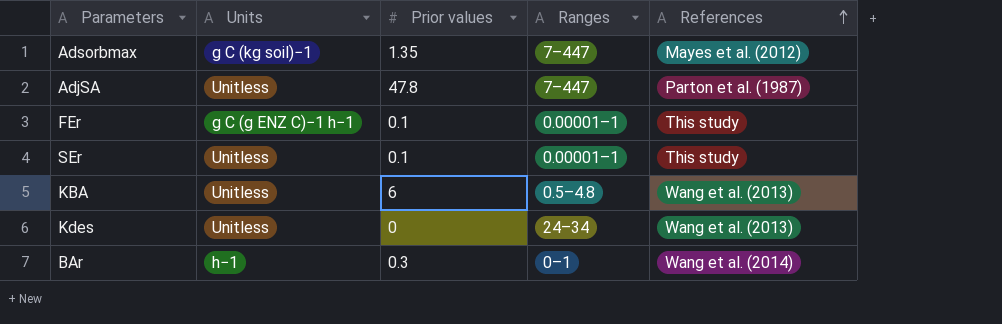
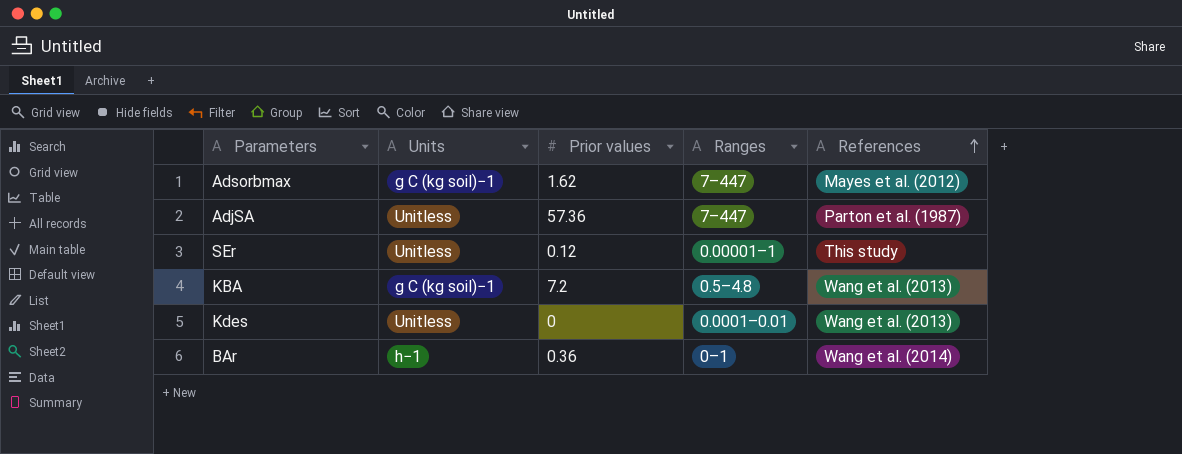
row FEr: g C (g ENZ C)−1 h−1 | 0.1 | 0.00001–1 | This study -> none
Adsorbmax | Prior values: 1.35 -> 1.62
AdjSA | Prior values: 47.8 -> 57.36
SEr | Prior values: 0.1 -> 0.12
KBA | Units: Unitless -> g C (kg soil)−1
KBA | Prior values: 6 -> 7.2
Kdes | Ranges: 24–34 -> 0.0001–0.01
BAr | Prior values: 0.3 -> 0.36

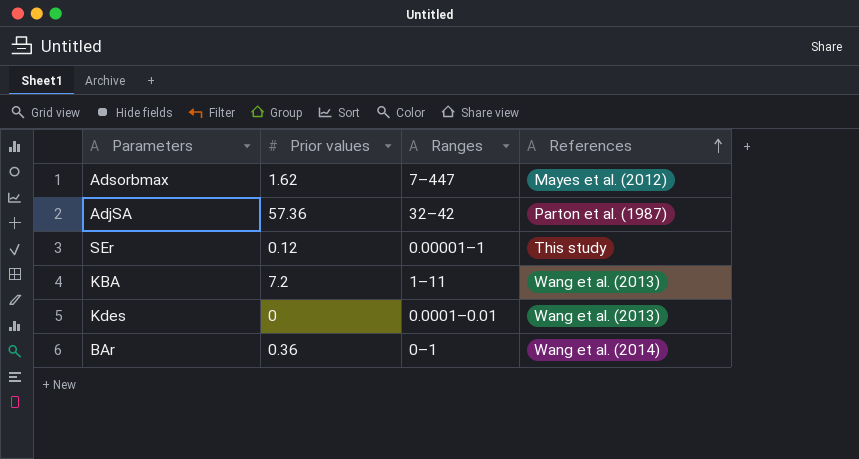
column Units | position: 2 -> none
AdjSA | Ranges: 7–447 -> 32–42
KBA | Ranges: 0.5–4.8 -> 1–11

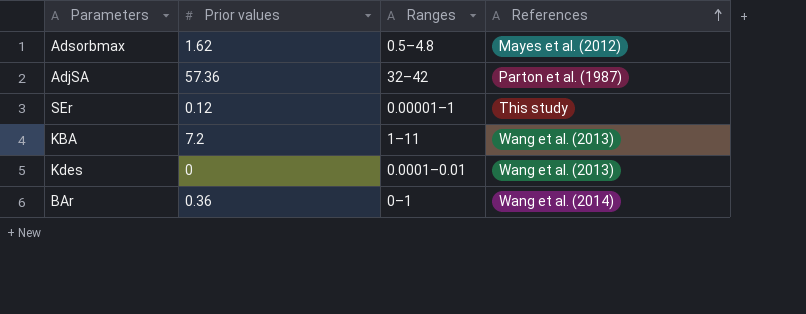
Adsorbmax | Ranges: 7–447 -> 0.5–4.8

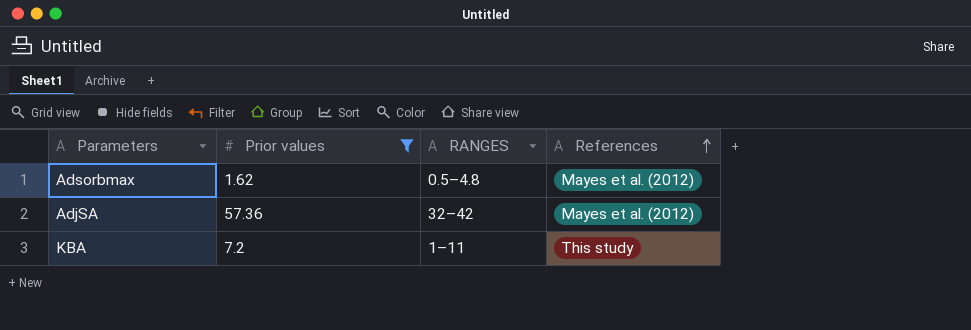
filter: none -> Prior values >= 1.62
column name: Ranges -> RANGES
AdjSA | References: Parton et al. (1987) -> Mayes et al. (2012)
KBA | References: Wang et al. (2013) -> This study

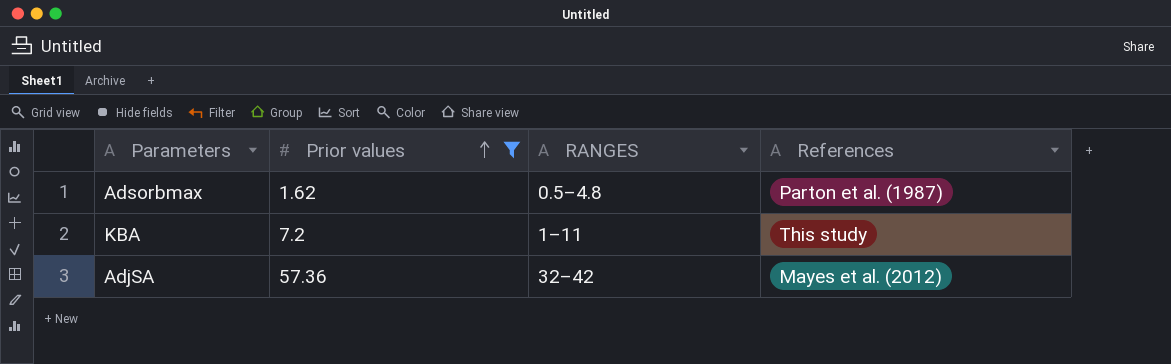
row order: References ascending -> Prior values ascending
Adsorbmax | References: Mayes et al. (2012) -> Parton et al. (1987)

